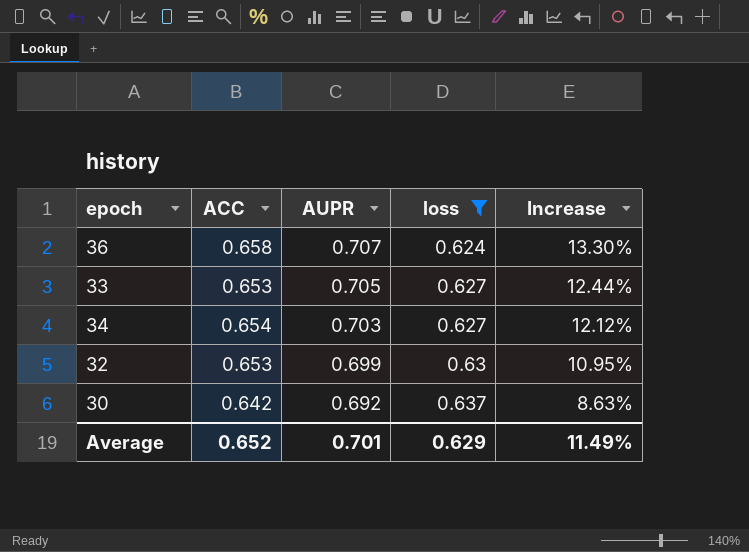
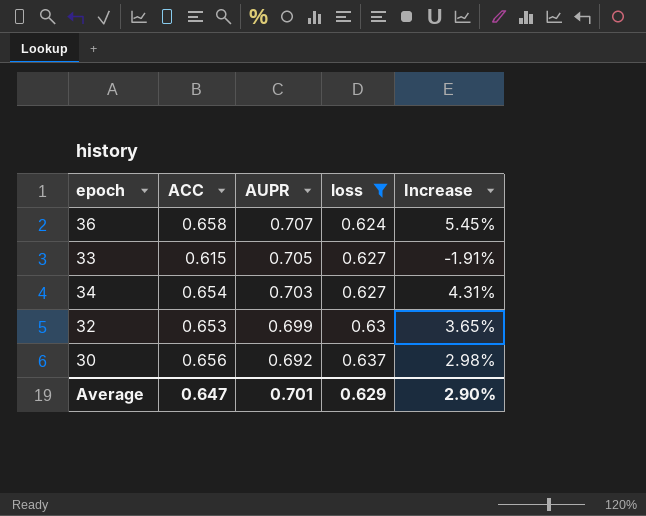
column Increase | formula: ([AUPR] - [loss]) / [loss] -> ([ACC] - [loss]) / [loss]
33 | ACC: 0.653 -> 0.615
30 | ACC: 0.642 -> 0.656
Average | ACC: 0.652 -> 0.647
Average | Increase: 11.49% -> 2.90%

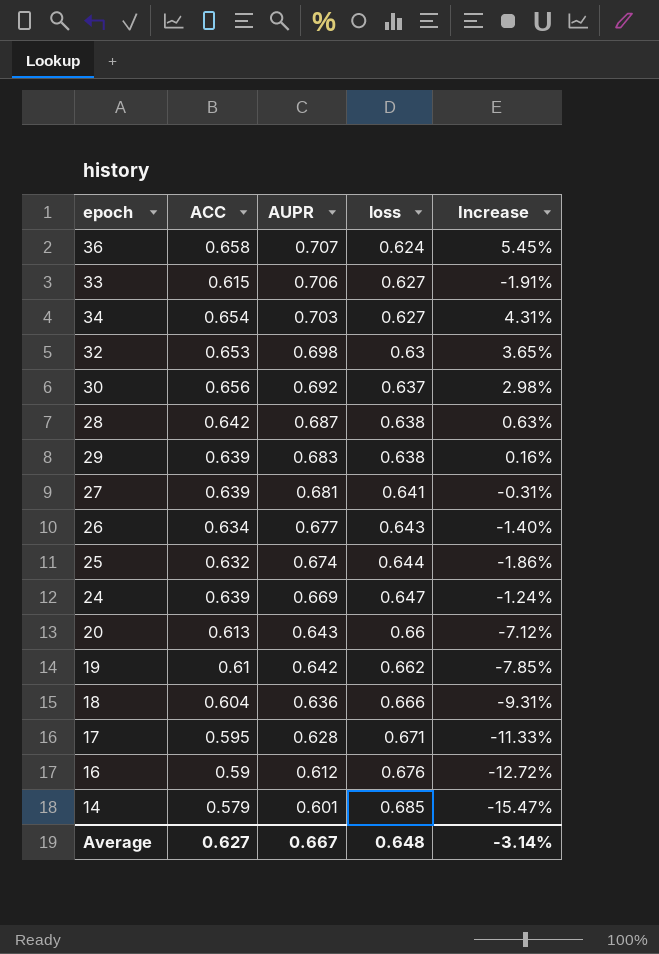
filter: loss <= 0.637 -> none
33 | AUPR: 0.705 -> 0.706
32 | AUPR: 0.699 -> 0.698
Average | ACC: 0.647 -> 0.627
Average | AUPR: 0.701 -> 0.667
Average | loss: 0.629 -> 0.648
Average | Increase: 2.90% -> -3.14%

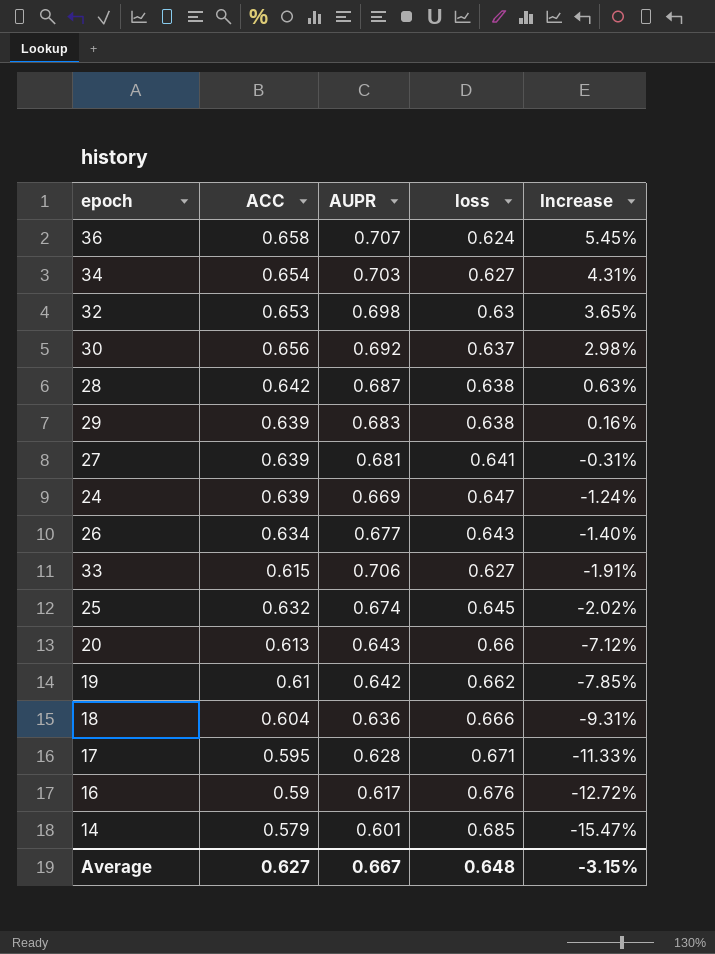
row order: AUPR descending -> Increase descending
25 | loss: 0.644 -> 0.645
25 | Increase: -1.86% -> -2.02%
16 | AUPR: 0.612 -> 0.617
Average | Increase: -3.14% -> -3.15%

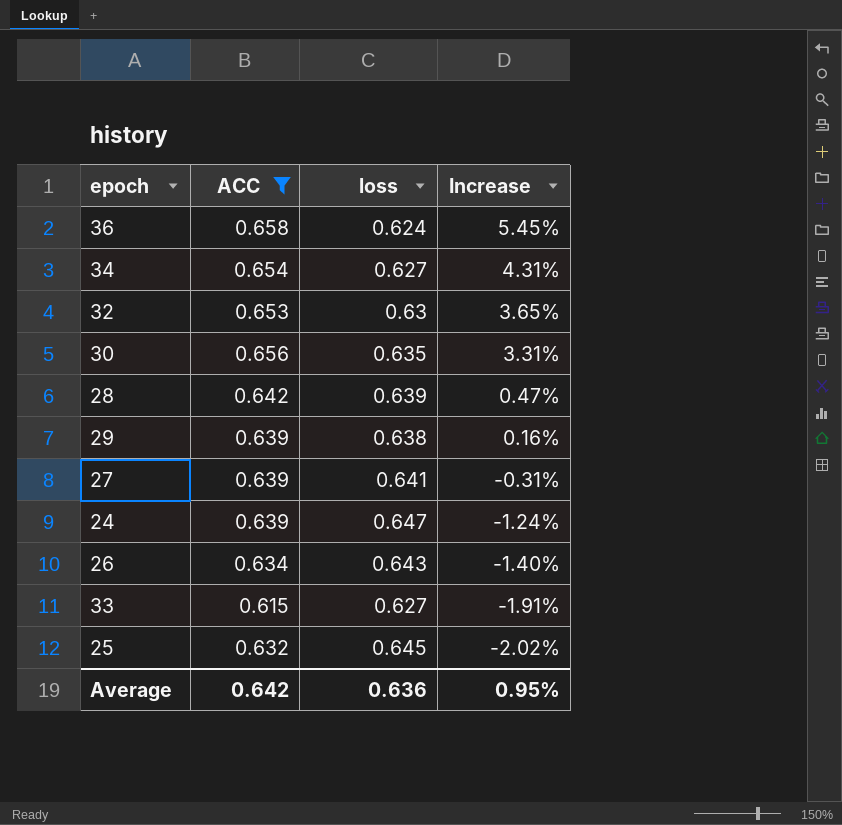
filter: none -> ACC >= 0.615
column AUPR | position: 3 -> none
30 | loss: 0.637 -> 0.635
30 | Increase: 2.98% -> 3.31%
28 | loss: 0.638 -> 0.639
28 | Increase: 0.63% -> 0.47%
Average | ACC: 0.627 -> 0.642
Average | loss: 0.648 -> 0.636
Average | Increase: -3.15% -> 0.95%

